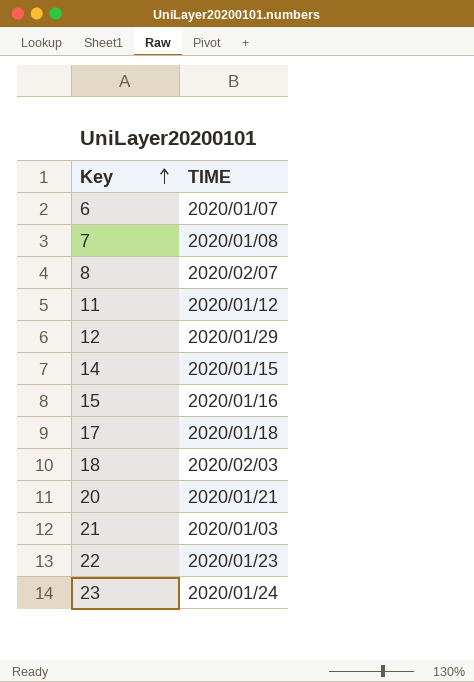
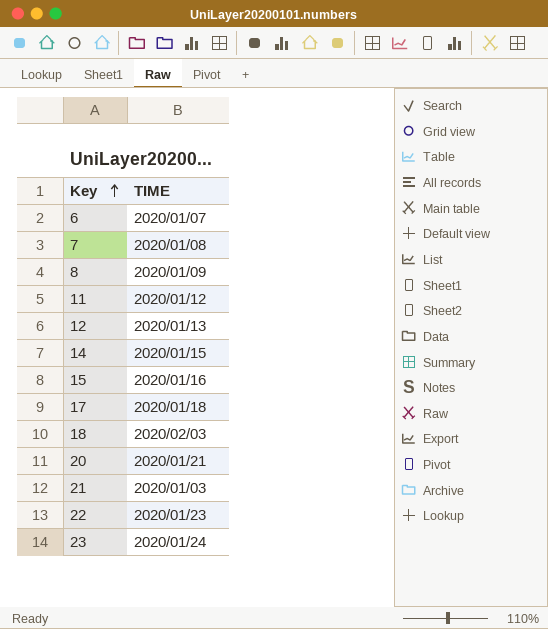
8 | TIME: 2020/02/07 -> 2020/01/09
12 | TIME: 2020/01/29 -> 2020/01/13

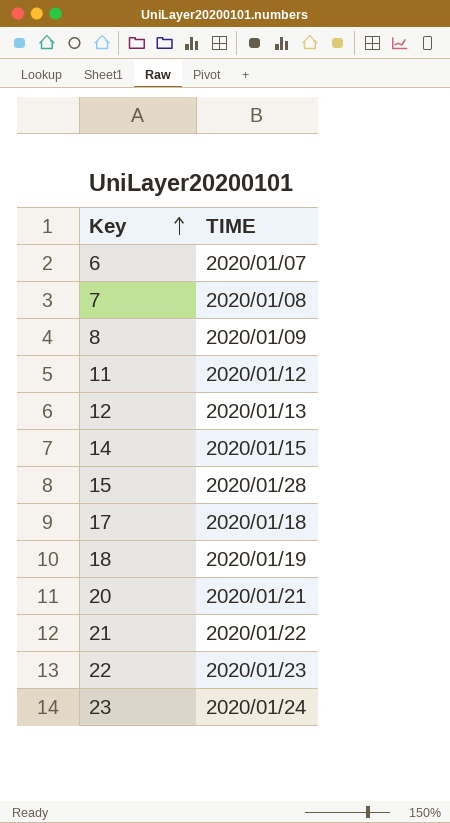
15 | TIME: 2020/01/16 -> 2020/01/28
18 | TIME: 2020/02/03 -> 2020/01/19
21 | TIME: 2020/01/03 -> 2020/01/22

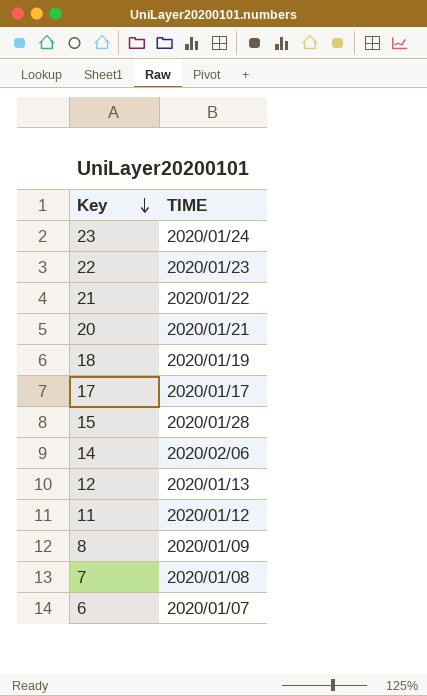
row order: Key ascending -> Key descending
17 | TIME: 2020/01/18 -> 2020/01/17
14 | TIME: 2020/01/15 -> 2020/02/06

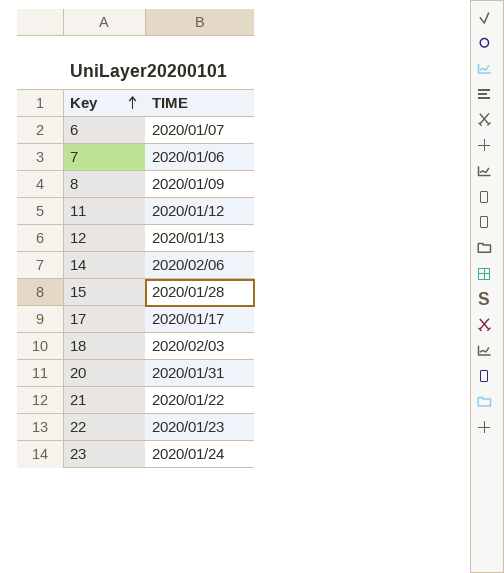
row order: Key descending -> Key ascending
7 | TIME: 2020/01/08 -> 2020/01/06
18 | TIME: 2020/01/19 -> 2020/02/03
20 | TIME: 2020/01/21 -> 2020/01/31

